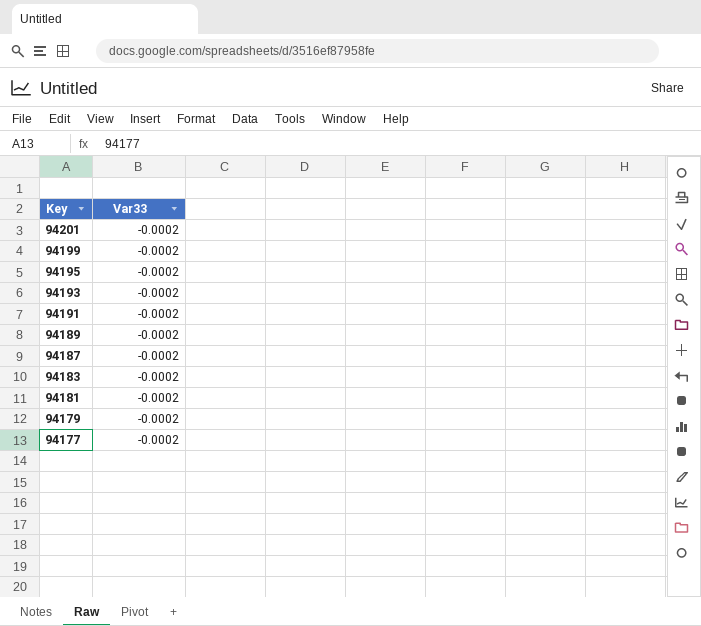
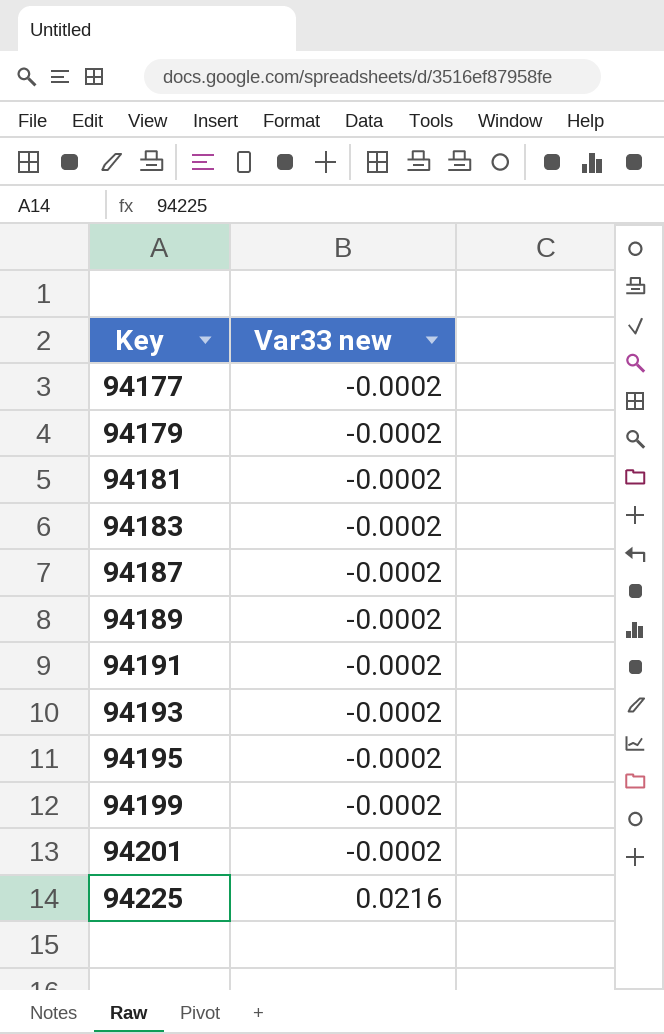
row order: Key descending -> Key ascending
column name: Var33 -> Var33 new
row 94225: none -> 0.0216

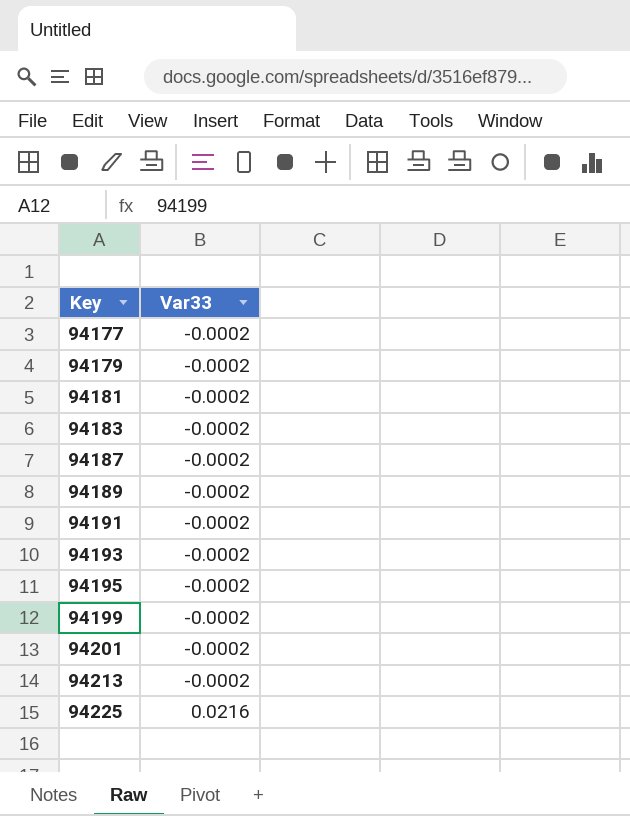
column name: Var33 new -> Var33
row 94213: none -> -0.0002

